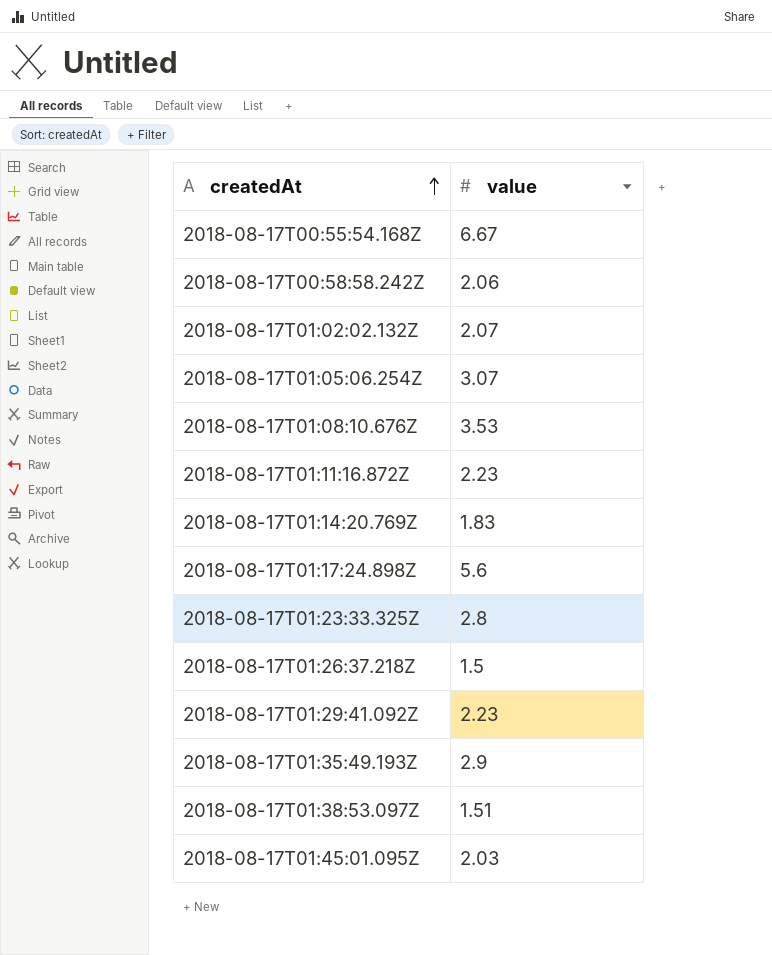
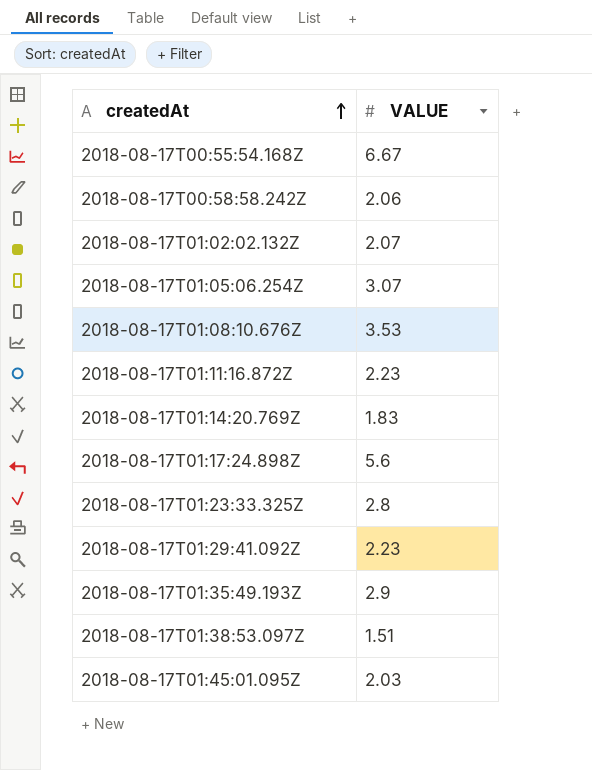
column name: value -> VALUE
row 2018-08-17T01:26:37.218Z: 1.5 -> none

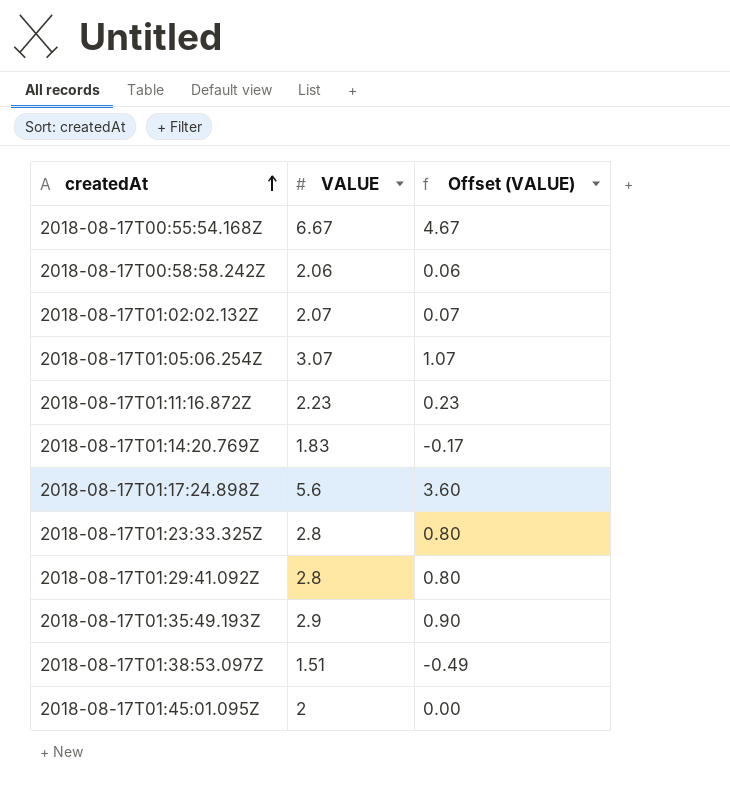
column Offset (VALUE) | formula: none -> [VALUE] - 2
row 2018-08-17T01:08:10.676Z: 3.53 -> none
2018-08-17T01:29:41.092Z | VALUE: 2.23 -> 2.8
2018-08-17T01:45:01.095Z | VALUE: 2.03 -> 2

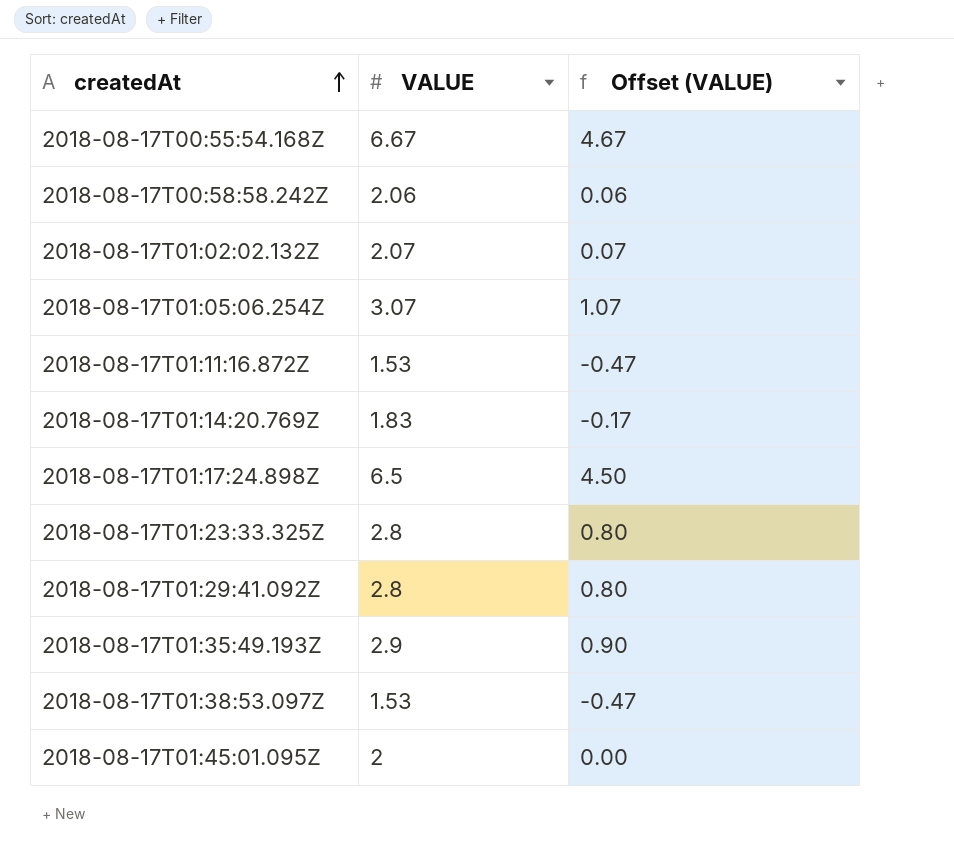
2018-08-17T01:11:16.872Z | VALUE: 2.23 -> 1.53
2018-08-17T01:11:16.872Z | Offset (VALUE): 0.23 -> -0.47
2018-08-17T01:17:24.898Z | VALUE: 5.6 -> 6.5
2018-08-17T01:17:24.898Z | Offset (VALUE): 3.60 -> 4.50
2018-08-17T01:38:53.097Z | VALUE: 1.51 -> 1.53
2018-08-17T01:38:53.097Z | Offset (VALUE): -0.49 -> -0.47

